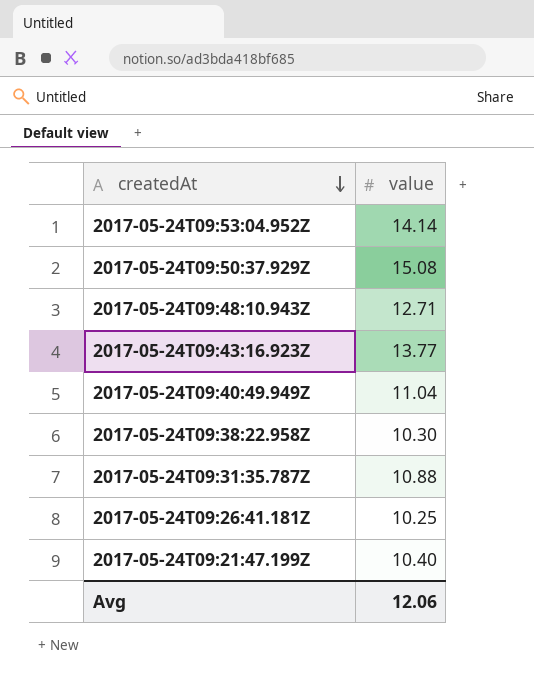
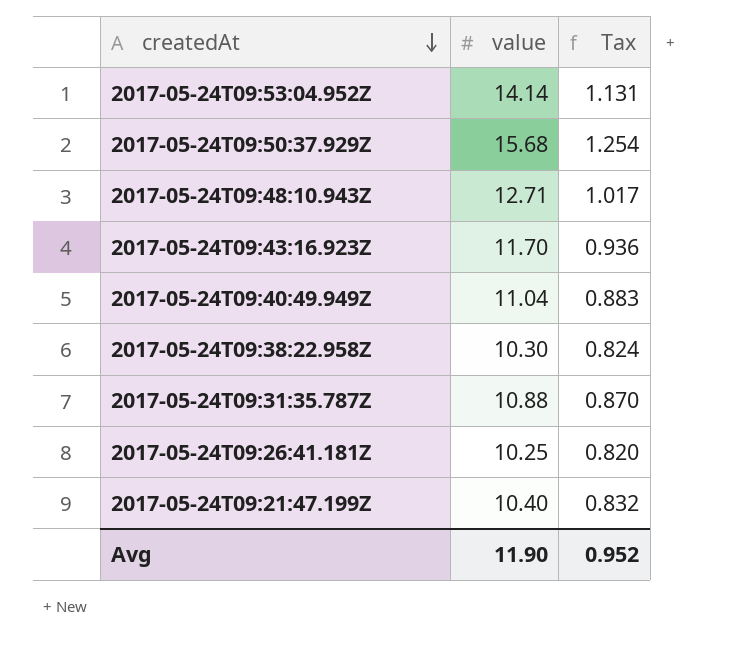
column Tax | formula: none -> [value] * 0.08
2017-05-24T09:50:37.929Z | value: 15.08 -> 15.68
2017-05-24T09:43:16.923Z | value: 13.77 -> 11.70
Avg | value: 12.06 -> 11.90

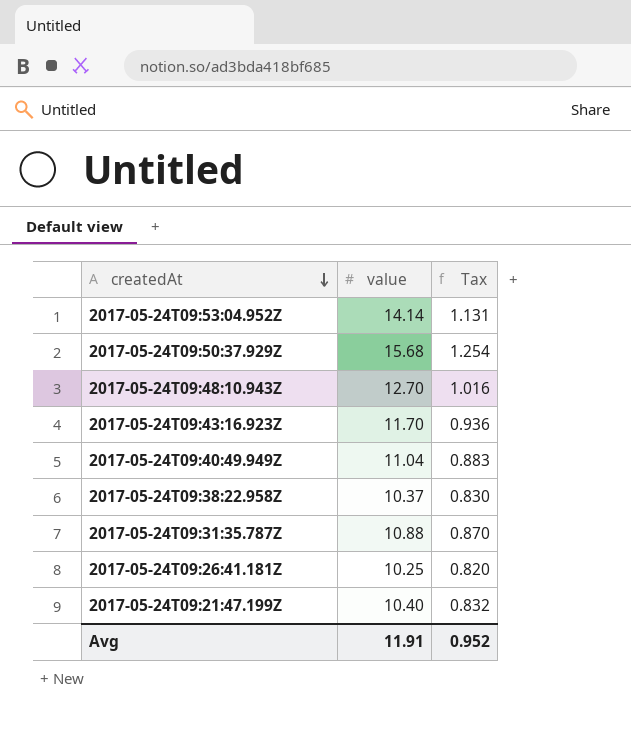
2017-05-24T09:48:10.943Z | value: 12.71 -> 12.70
2017-05-24T09:48:10.943Z | Tax: 1.017 -> 1.016
2017-05-24T09:38:22.958Z | value: 10.30 -> 10.37
2017-05-24T09:38:22.958Z | Tax: 0.824 -> 0.830
Avg | value: 11.90 -> 11.91

